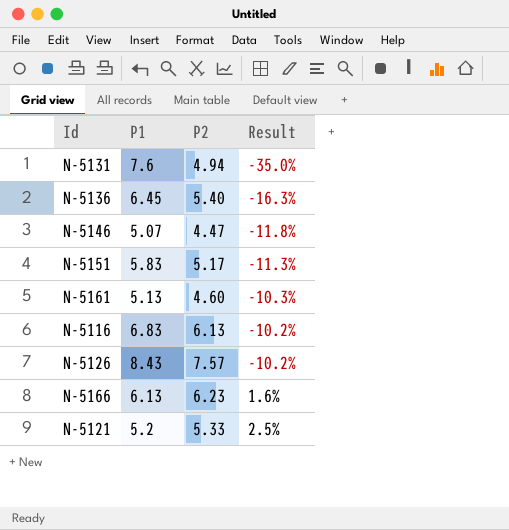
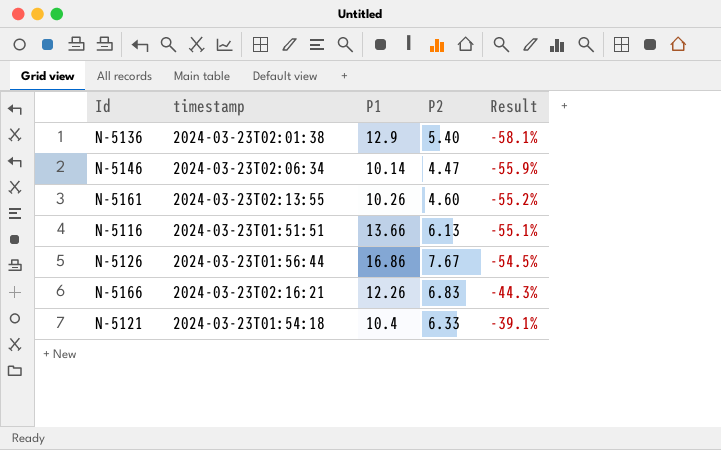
column timestamp | position: none -> 2
row N-5131: 7.6 | 4.94 | -35.0% -> none
row N-5151: 5.83 | 5.17 | -11.3% -> none
N-5136 | P1: 6.45 -> 12.9
N-5136 | Result: -16.3% -> -58.1%
N-5146 | P1: 5.07 -> 10.14
N-5146 | Result: -11.8% -> -55.9%
N-5161 | P1: 5.13 -> 10.26
N-5161 | Result: -10.3% -> -55.2%
N-5116 | P1: 6.83 -> 13.66
N-5116 | Result: -10.2% -> -55.1%
N-5126 | P1: 8.43 -> 16.86
N-5126 | P2: 7.57 -> 7.67
N-5126 | Result: -10.2% -> -54.5%
N-5166 | P1: 6.13 -> 12.26
N-5166 | P2: 6.23 -> 6.83
N-5166 | Result: 1.6% -> -44.3%
N-5121 | P1: 5.2 -> 10.4
N-5121 | P2: 5.33 -> 6.33
N-5121 | Result: 2.5% -> -39.1%

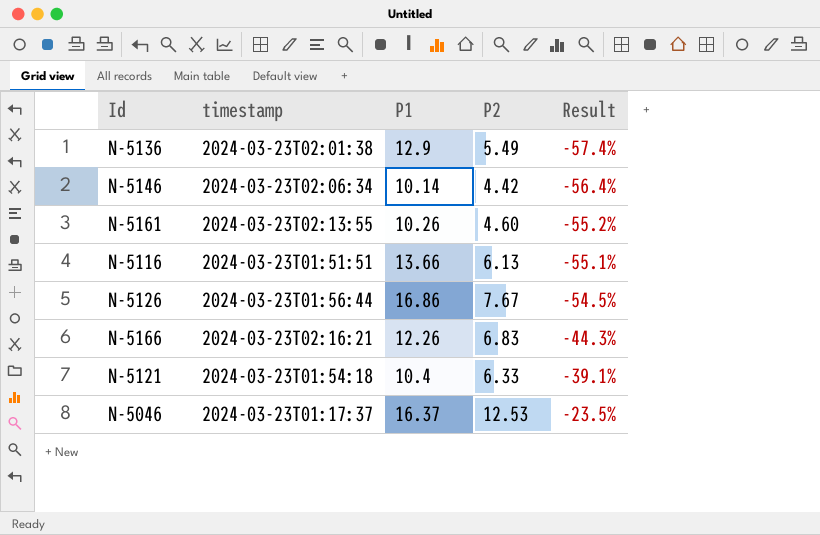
N-5136 | P2: 5.40 -> 5.49
N-5136 | Result: -58.1% -> -57.4%
N-5146 | P2: 4.47 -> 4.42
N-5146 | Result: -55.9% -> -56.4%
row N-5046: none -> 2024-03-23T01:17:37 | 16.37 | 12.53 | -23.5%

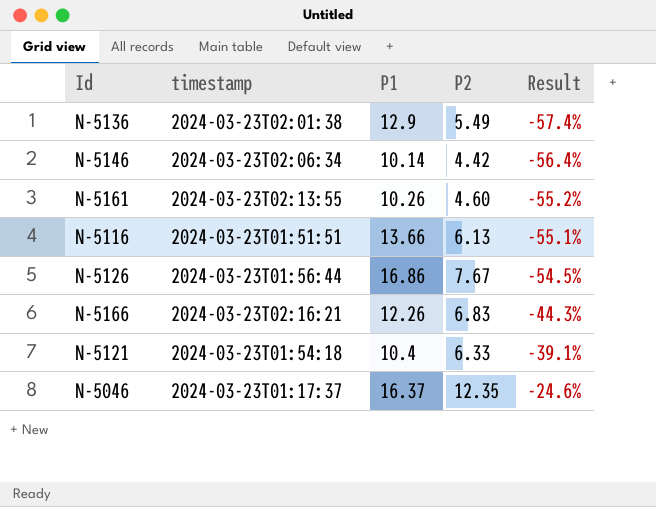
N-5046 | P2: 12.53 -> 12.35
N-5046 | Result: -23.5% -> -24.6%

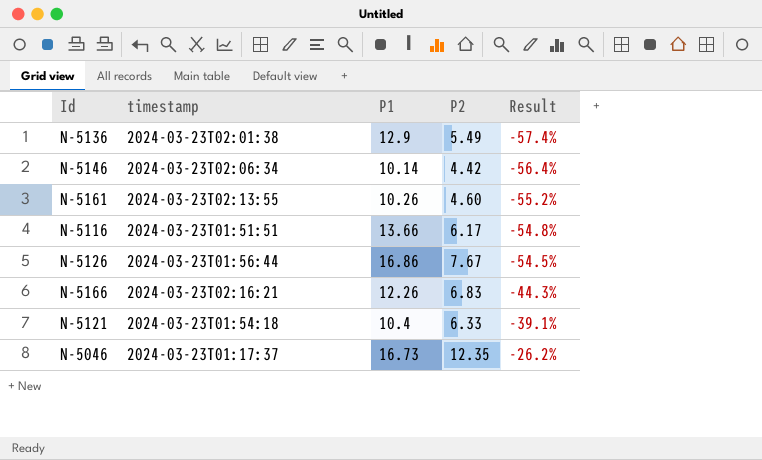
N-5116 | P2: 6.13 -> 6.17
N-5116 | Result: -55.1% -> -54.8%
N-5046 | P1: 16.37 -> 16.73
N-5046 | Result: -24.6% -> -26.2%

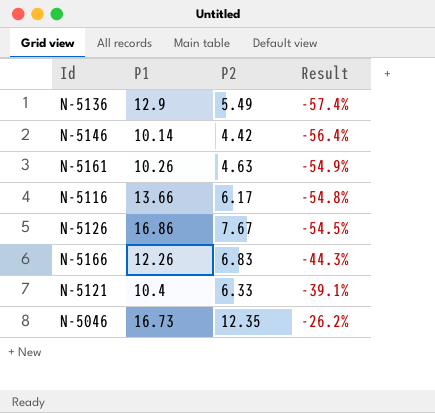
column timestamp | position: 2 -> none
N-5161 | P2: 4.60 -> 4.63
N-5161 | Result: -55.2% -> -54.9%

